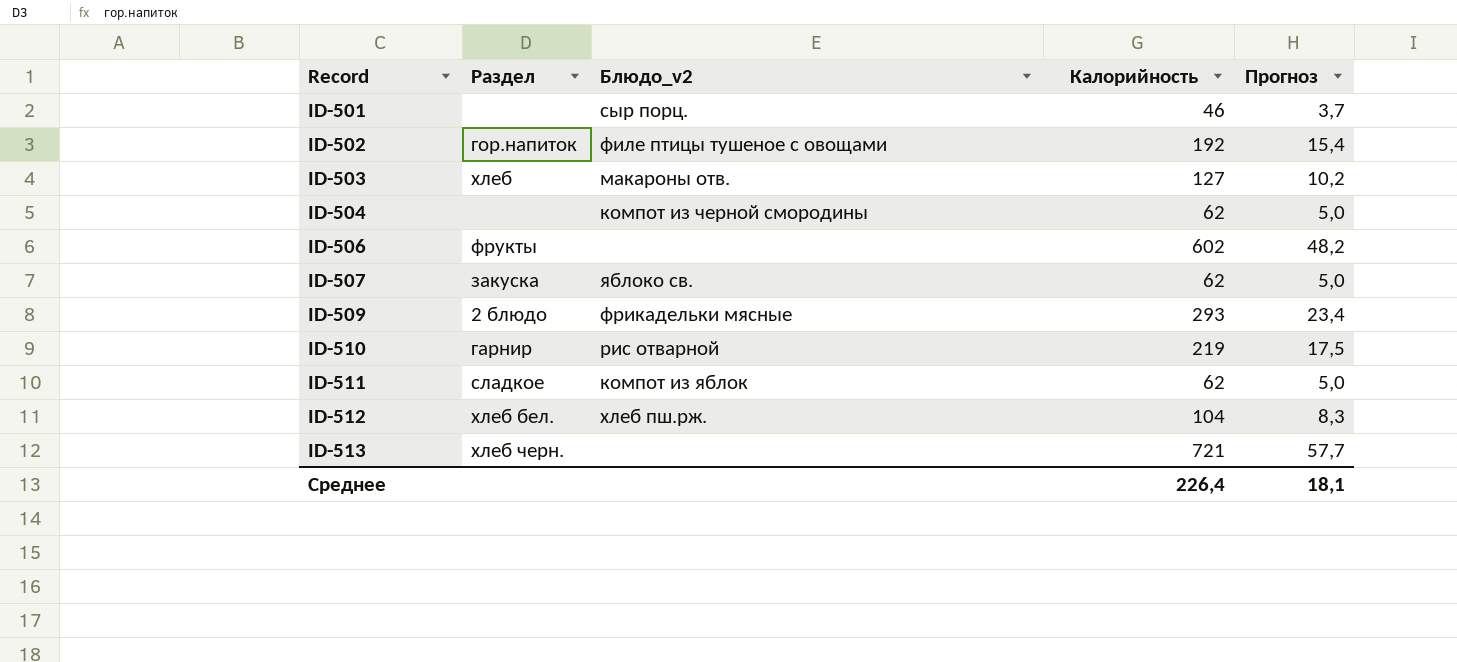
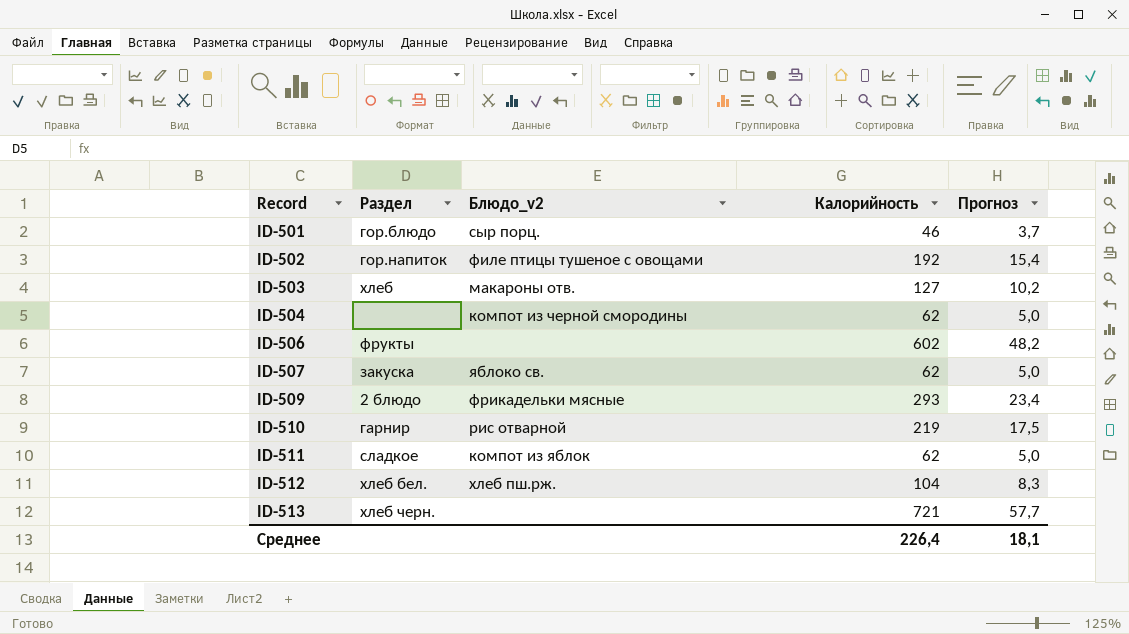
ID-501 | Раздел: none -> гор.блюдо

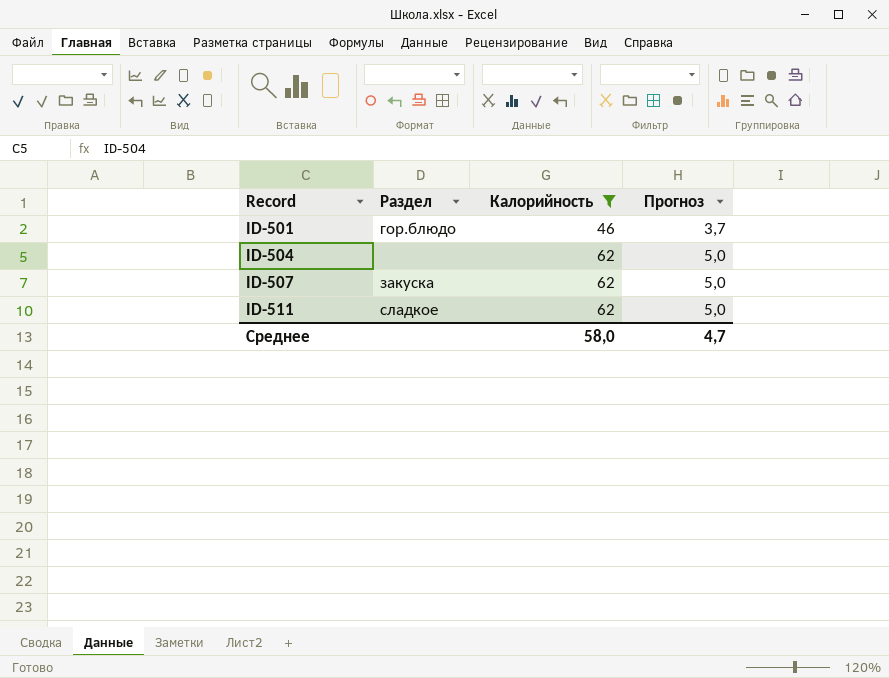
filter: none -> Калорийность <= 62
column Блюдо_v2 | position: 3 -> none
Среднее | Калорийность: 226,4 -> 58,0
Среднее | Прогноз: 18,1 -> 4,7

